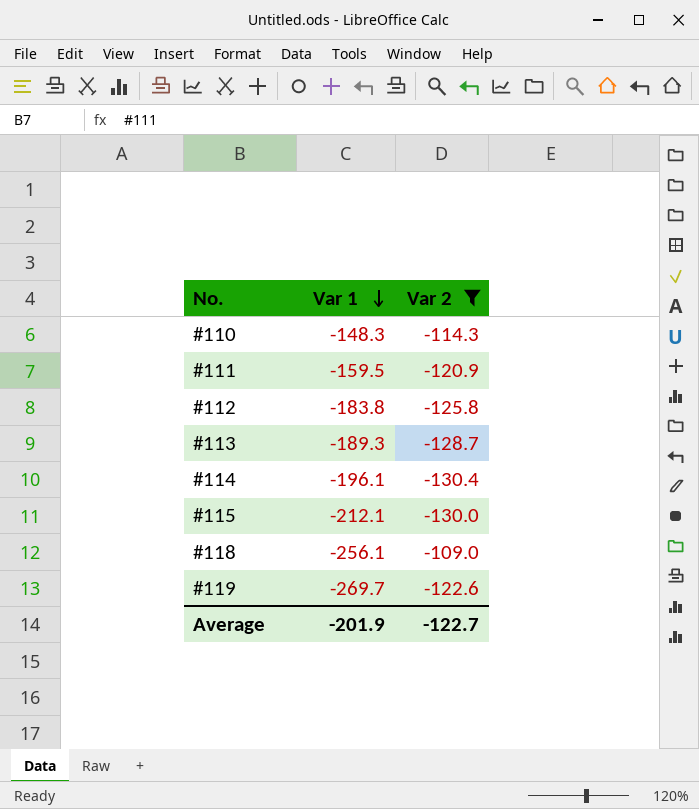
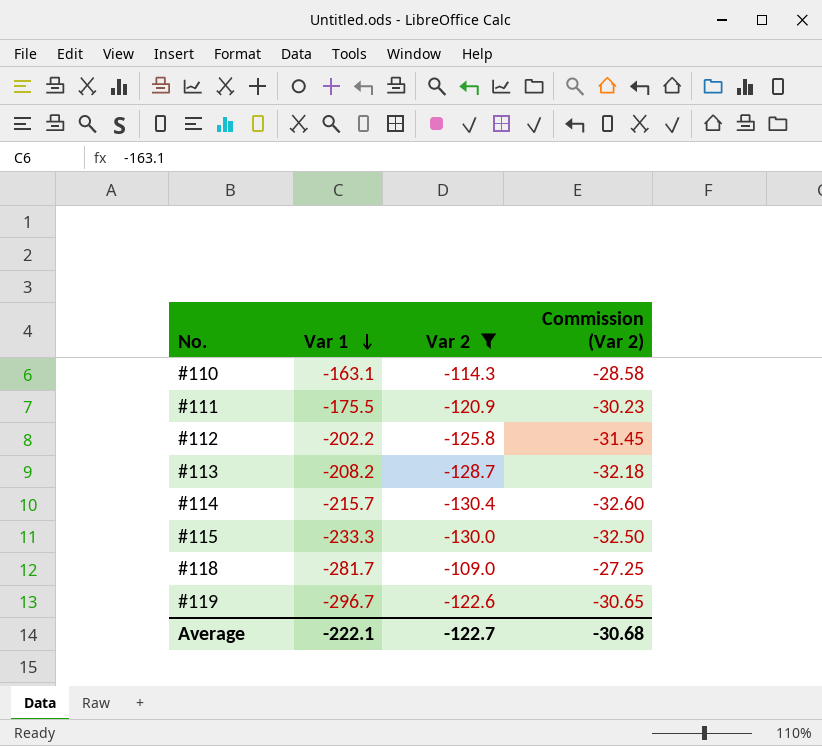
column Commission (Var 2) | formula: none -> [Var 2] * 0.25
#110 | Var 1: -148.3 -> -163.1
#111 | Var 1: -159.5 -> -175.5
#112 | Var 1: -183.8 -> -202.2
#113 | Var 1: -189.3 -> -208.2
#114 | Var 1: -196.1 -> -215.7
#115 | Var 1: -212.1 -> -233.3
#118 | Var 1: -256.1 -> -281.7
#119 | Var 1: -269.7 -> -296.7
Average | Var 1: -201.9 -> -222.1

